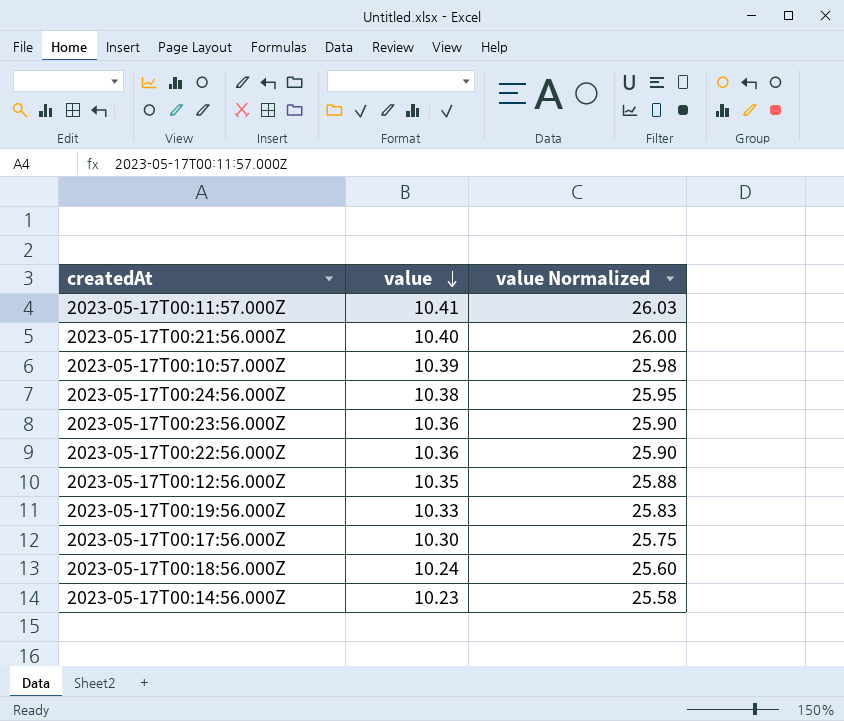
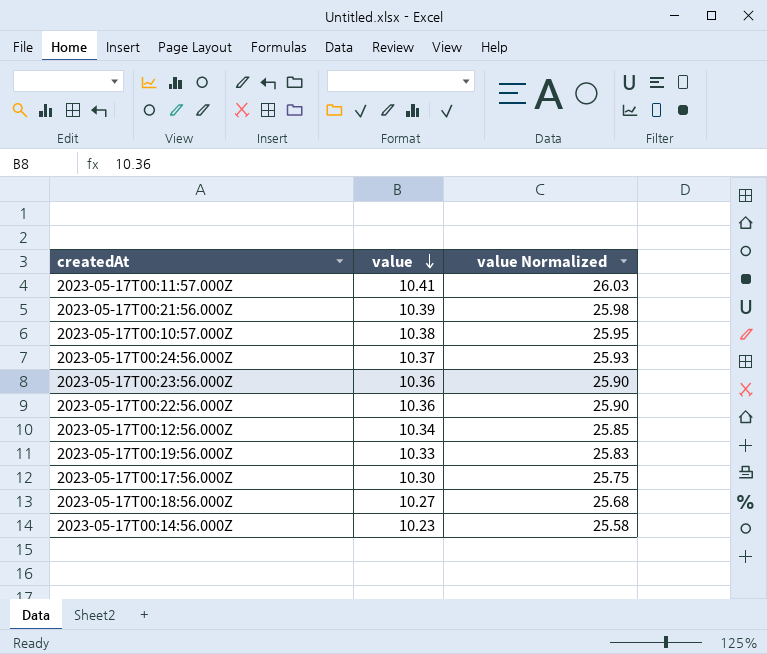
2023-05-17T00:21:56.000Z | value: 10.40 -> 10.39
2023-05-17T00:21:56.000Z | value Normalized: 26.00 -> 25.98
2023-05-17T00:10:57.000Z | value: 10.39 -> 10.38
2023-05-17T00:10:57.000Z | value Normalized: 25.98 -> 25.95
2023-05-17T00:24:56.000Z | value: 10.38 -> 10.37
2023-05-17T00:24:56.000Z | value Normalized: 25.95 -> 25.93
2023-05-17T00:12:56.000Z | value: 10.35 -> 10.34
2023-05-17T00:12:56.000Z | value Normalized: 25.88 -> 25.85
2023-05-17T00:18:56.000Z | value: 10.24 -> 10.27
2023-05-17T00:18:56.000Z | value Normalized: 25.60 -> 25.68

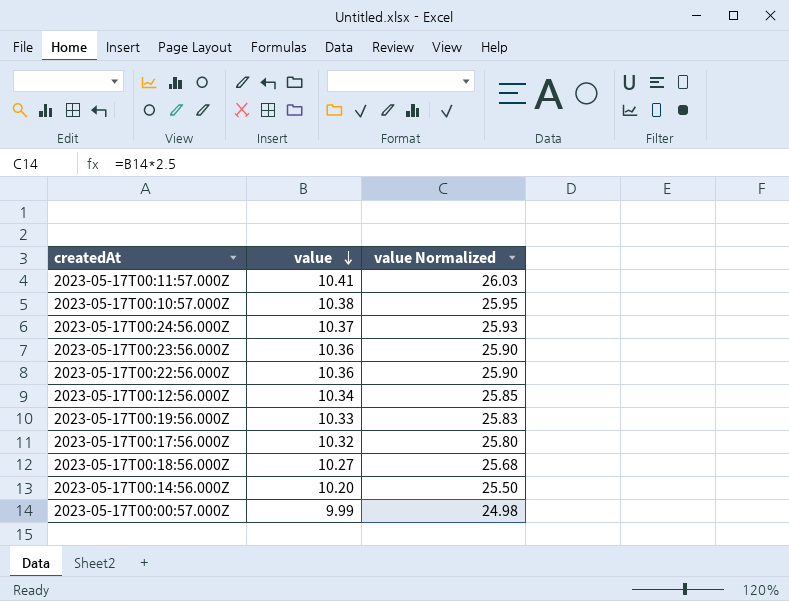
row 2023-05-17T00:21:56.000Z: 10.39 | 25.98 -> none
2023-05-17T00:17:56.000Z | value: 10.30 -> 10.32
2023-05-17T00:17:56.000Z | value Normalized: 25.75 -> 25.80
2023-05-17T00:14:56.000Z | value: 10.23 -> 10.20
2023-05-17T00:14:56.000Z | value Normalized: 25.58 -> 25.50
row 2023-05-17T00:00:57.000Z: none -> 9.99 | 24.98

